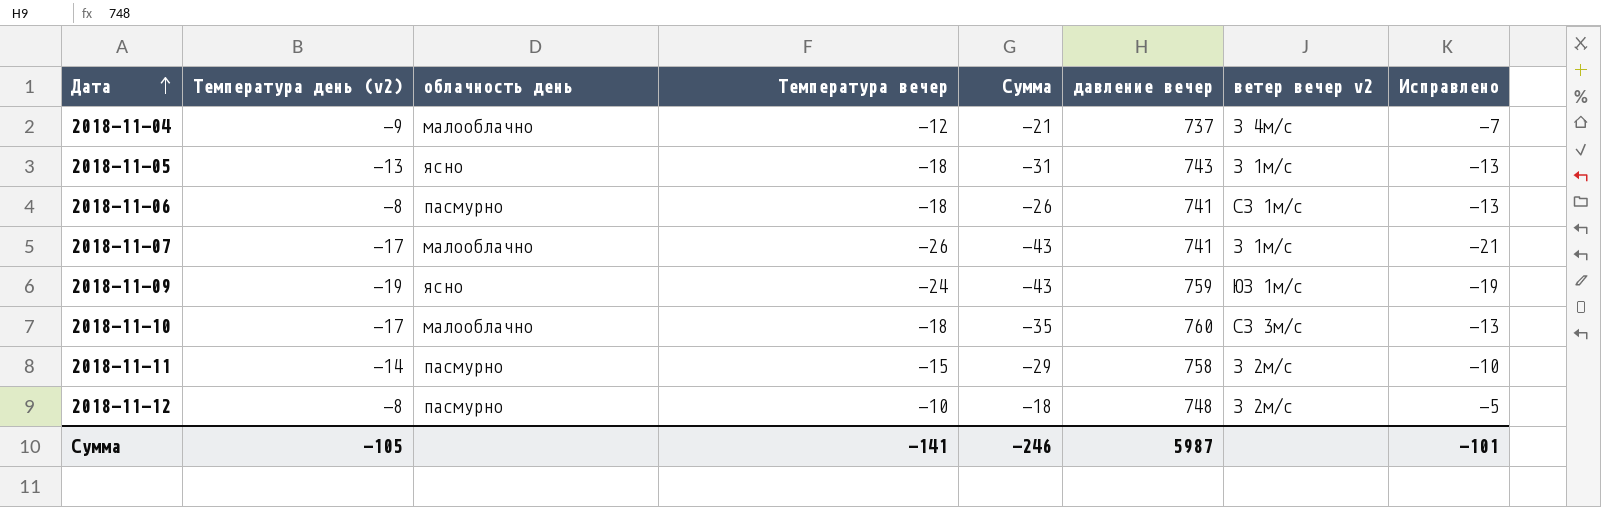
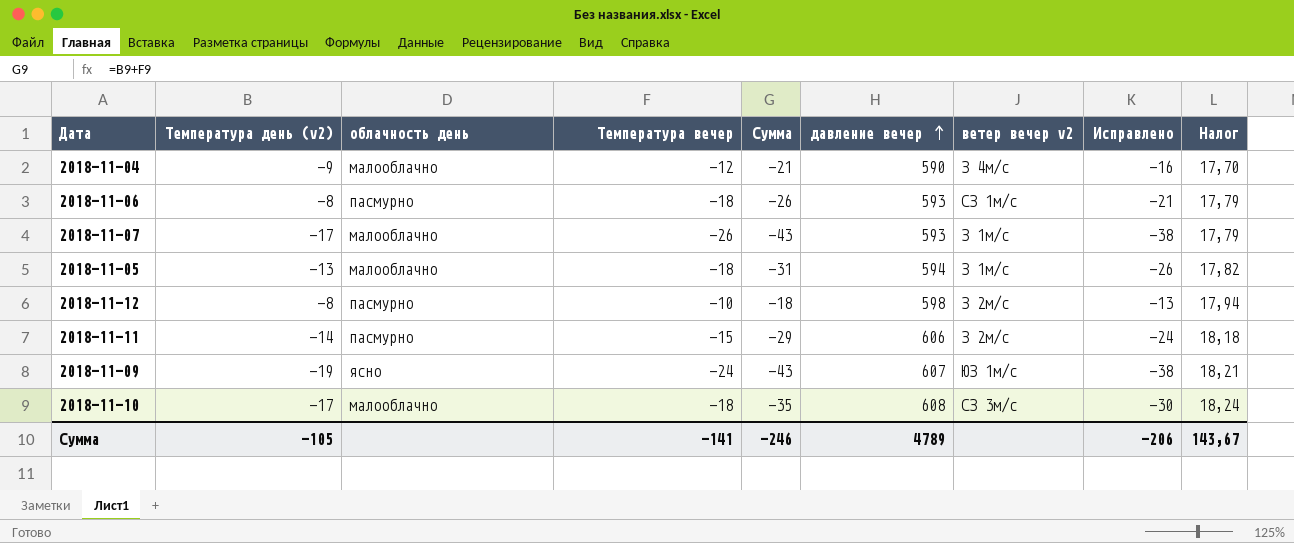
row order: Дата ascending -> давление вечер ascending
column Исправлено | formula: [Температура вечер] + 5 -> [Сумма] + 5
column Налог | formula: none -> [давление вечер] * 0,03
2018-11-04 | давление вечер: 737 -> 590
2018-11-06 | давление вечер: 741 -> 593
2018-11-07 | давление вечер: 741 -> 593
2018-11-05 | облачность день: ясно -> малооблачно
2018-11-05 | давление вечер: 743 -> 594
2018-11-12 | давление вечер: 748 -> 598
2018-11-11 | давление вечер: 758 -> 606
2018-11-09 | давление вечер: 759 -> 607
2018-11-10 | давление вечер: 760 -> 608
Сумма | давление вечер: 5987 -> 4789
Сумма | Исправлено: -101 -> -206

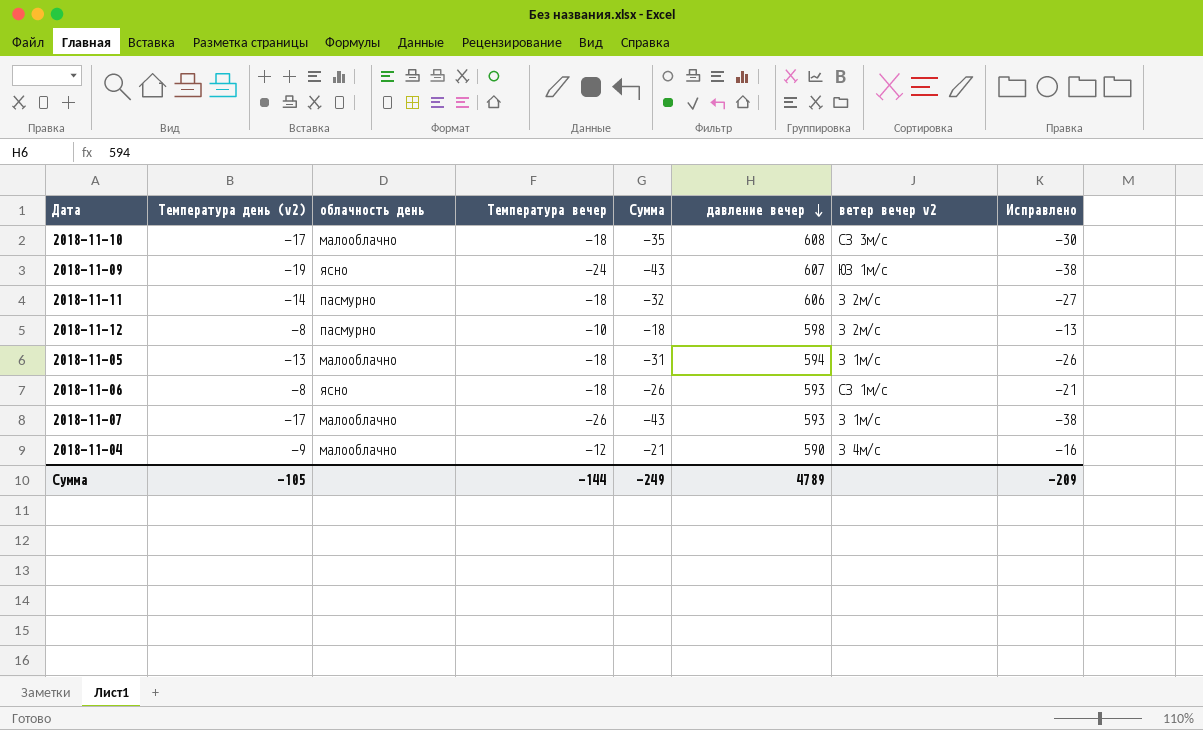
row order: давление вечер ascending -> давление вечер descending
column Налог | formula: [давление вечер] * 0,03 -> none
2018-11-11 | Температура вечер: -15 -> -18
2018-11-11 | Сумма: -29 -> -32
2018-11-11 | Исправлено: -24 -> -27
2018-11-06 | облачность день: пасмурно -> ясно
Сумма | Температура вечер: -141 -> -144
Сумма | Сумма: -246 -> -249
Сумма | Исправлено: -206 -> -209

